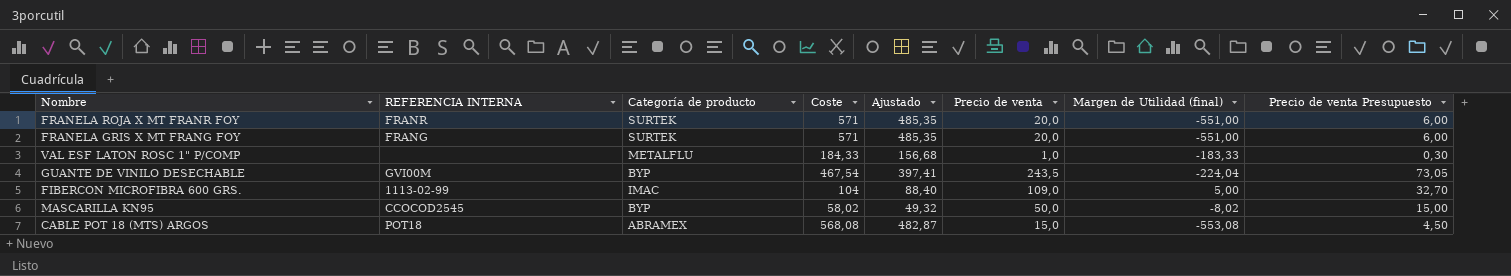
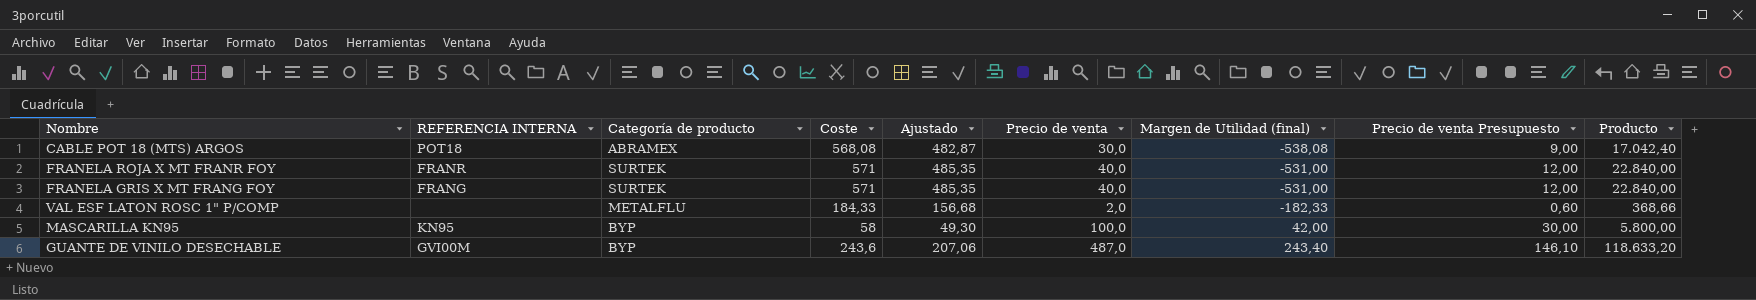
row order: none -> Margen de Utilidad (final) ascending
column Producto | formula: none -> [Coste] * [Precio de venta]
row FIBERCON MICROFIBRA 600 GRS.: 1113-02-99 | IMAC | 104 | 88,40 | 109,0 | 5,00 | 32,70 -> none
CABLE POT 18 (MTS) ARGOS | Precio de venta: 15,0 -> 30,0
CABLE POT 18 (MTS) ARGOS | Margen de Utilidad (final): -553,08 -> -538,08
CABLE POT 18 (MTS) ARGOS | Precio de venta Presupuesto: 4,50 -> 9,00
FRANELA ROJA X MT FRANR FOY | Precio de venta: 20,0 -> 40,0
FRANELA ROJA X MT FRANR FOY | Margen de Utilidad (final): -551,00 -> -531,00
FRANELA ROJA X MT FRANR FOY | Precio de venta Presupuesto: 6,00 -> 12,00
FRANELA GRIS X MT FRANG FOY | Precio de venta: 20,0 -> 40,0
FRANELA GRIS X MT FRANG FOY | Margen de Utilidad (final): -551,00 -> -531,00
FRANELA GRIS X MT FRANG FOY | Precio de venta Presupuesto: 6,00 -> 12,00
VAL ESF LATON ROSC 1" P/COMP | Precio de venta: 1,0 -> 2,0
VAL ESF LATON ROSC 1" P/COMP | Margen de Utilidad (final): -183,33 -> -182,33
VAL ESF LATON ROSC 1" P/COMP | Precio de venta Presupuesto: 0,30 -> 0,60
MASCARILLA KN95 | REFERENCIA INTERNA: CCOCOD2545 -> KN95
MASCARILLA KN95 | Coste: 58,02 -> 58
MASCARILLA KN95 | Ajustado: 49,32 -> 49,30
MASCARILLA KN95 | Precio de venta: 50,0 -> 100,0
MASCARILLA KN95 | Margen de Utilidad (final): -8,02 -> 42,00
MASCARILLA KN95 | Precio de venta Presupuesto: 15,00 -> 30,00
GUANTE DE VINILO DESECHABLE | Coste: 467,54 -> 243,6
GUANTE DE VINILO DESECHABLE | Ajustado: 397,41 -> 207,06
GUANTE DE VINILO DESECHABLE | Precio de venta: 243,5 -> 487,0
GUANTE DE VINILO DESECHABLE | Margen de Utilidad (final): -224,04 -> 243,40
GUANTE DE VINILO DESECHABLE | Precio de venta Presupuesto: 73,05 -> 146,10

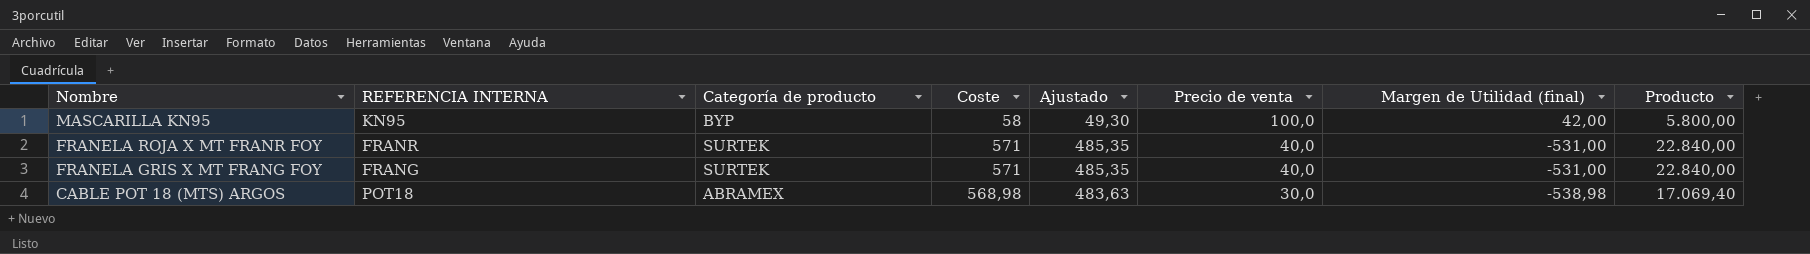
row order: Margen de Utilidad (final) ascending -> Nombre descending
column Precio de venta Presupuesto | formula: [Precio de venta] * 0,3 -> none
row VAL ESF LATON ROSC 1" P/COMP: none | METALFLU | 184,33 | 156,68 | 2,0 | -182,33 | 0,60 | 368,66 -> none
row GUANTE DE VINILO DESECHABLE: GVI00M | BYP | 243,6 | 207,06 | 487,0 | 243,40 | 146,10 | 118.633,20 -> none
CABLE POT 18 (MTS) ARGOS | Coste: 568,08 -> 568,98
CABLE POT 18 (MTS) ARGOS | Ajustado: 482,87 -> 483,63
CABLE POT 18 (MTS) ARGOS | Margen de Utilidad (final): -538,08 -> -538,98
CABLE POT 18 (MTS) ARGOS | Producto: 17.042,40 -> 17.069,40

